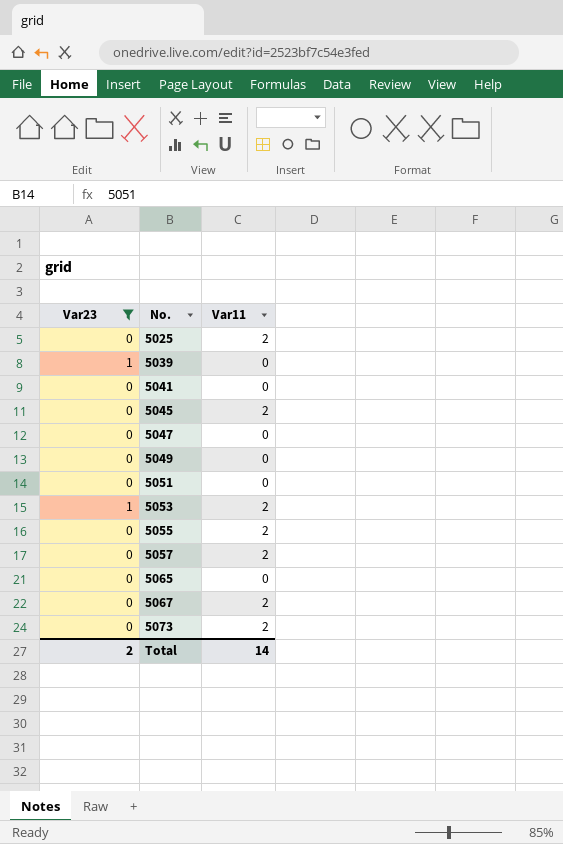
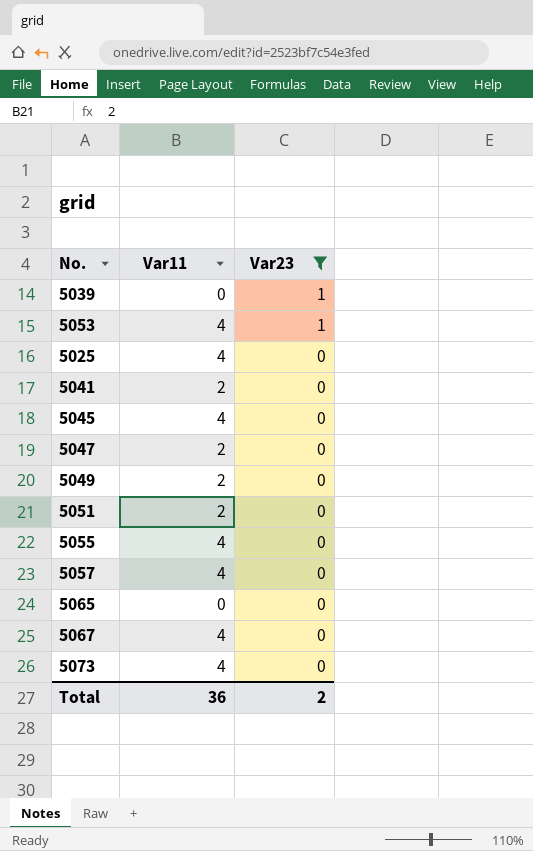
row order: No. ascending -> Var23 descending
column Var23 | position: 1 -> 3
5053 | Var11: 2 -> 4
5025 | Var11: 2 -> 4
5041 | Var11: 0 -> 2
5045 | Var11: 2 -> 4
5047 | Var11: 0 -> 2
5049 | Var11: 0 -> 2
5051 | Var11: 0 -> 2
5055 | Var11: 2 -> 4
5057 | Var11: 2 -> 4
5067 | Var11: 2 -> 4
5073 | Var11: 2 -> 4
Total | Var11: 14 -> 36

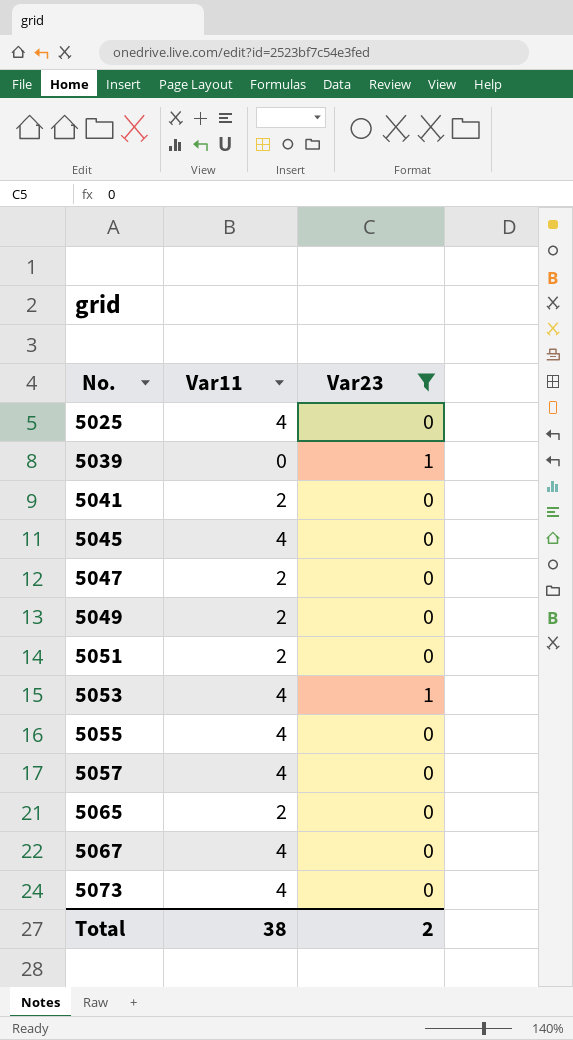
row order: Var23 descending -> No. ascending
5065 | Var11: 0 -> 2
Total | Var11: 36 -> 38

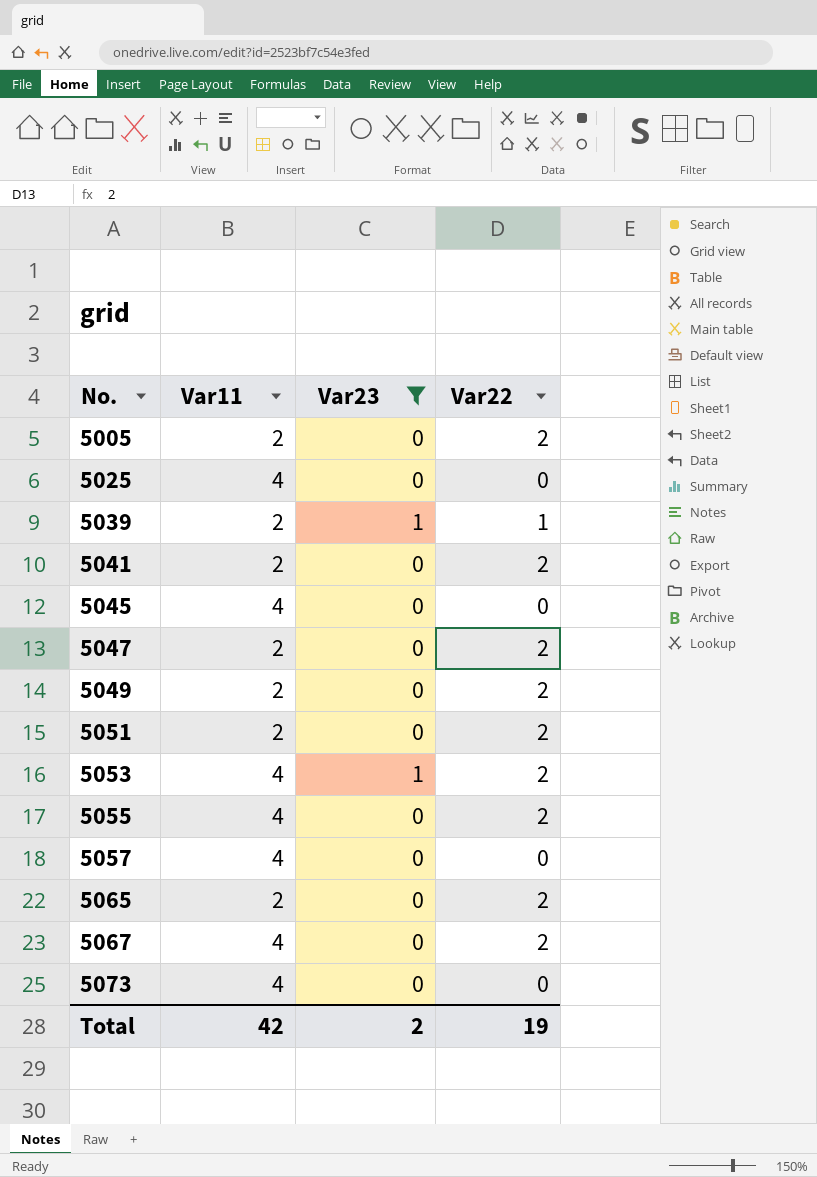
column Var22 | position: none -> 4
row 5005: none -> 2 | 0 | 2
5039 | Var11: 0 -> 2
Total | Var11: 38 -> 42

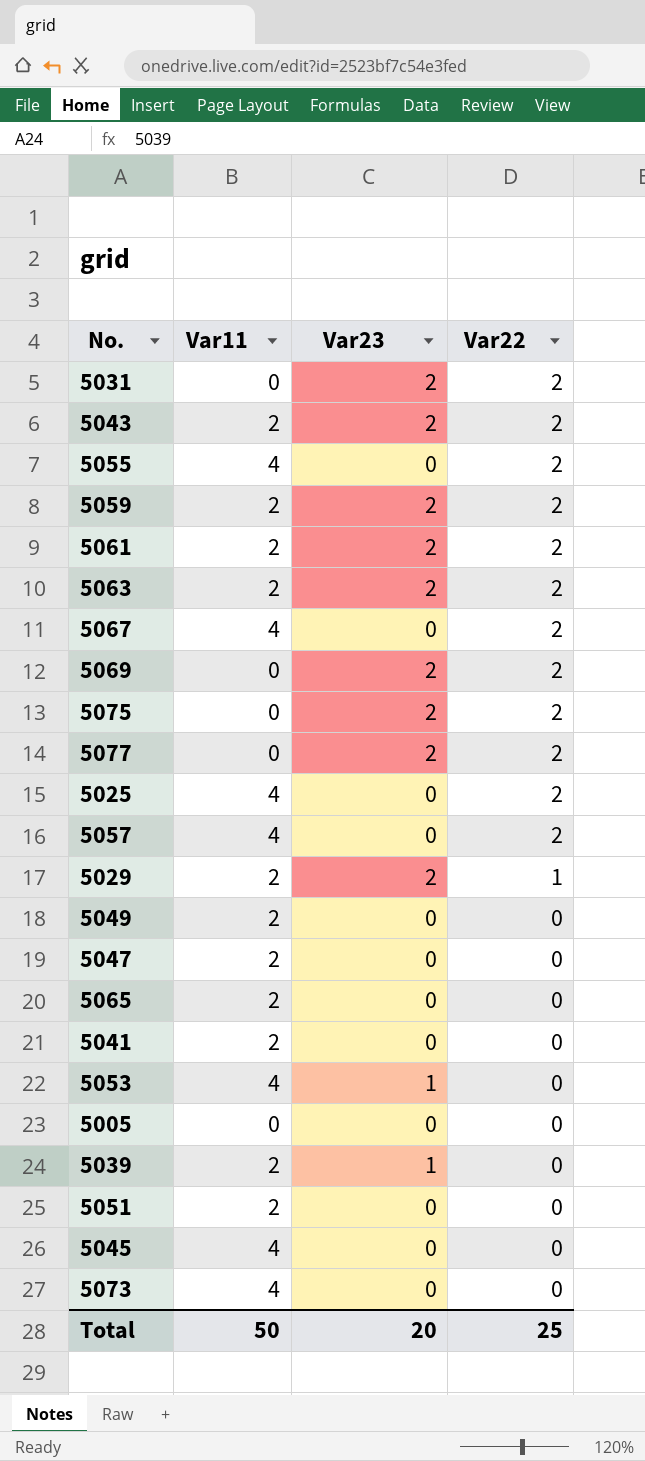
filter: Var23 != 2 -> none
row order: No. ascending -> Var22 descending
5025 | Var22: 0 -> 2
5057 | Var22: 0 -> 2
5049 | Var22: 2 -> 0
5047 | Var22: 2 -> 0
5065 | Var22: 2 -> 0
5041 | Var22: 2 -> 0
5053 | Var22: 2 -> 0
5005 | Var11: 2 -> 0
5005 | Var22: 2 -> 0
5039 | Var22: 1 -> 0
5051 | Var22: 2 -> 0
Total | Var11: 42 -> 50
Total | Var23: 2 -> 20
Total | Var22: 19 -> 25

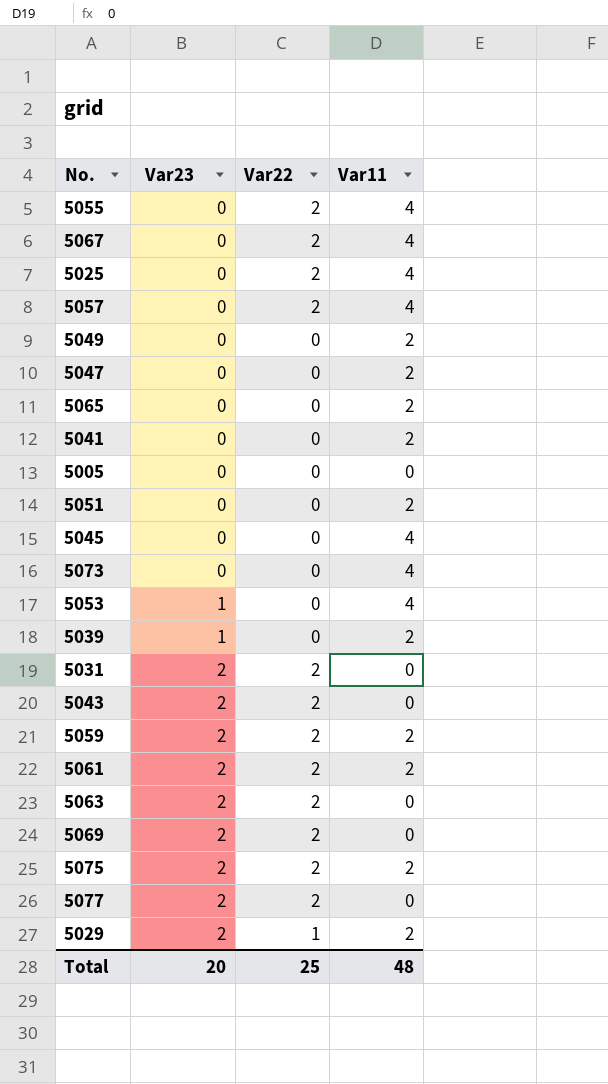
row order: Var22 descending -> Var23 ascending
column Var11 | position: 2 -> 4
5043 | Var11: 2 -> 0
5063 | Var11: 2 -> 0
5075 | Var11: 0 -> 2
Total | Var11: 50 -> 48

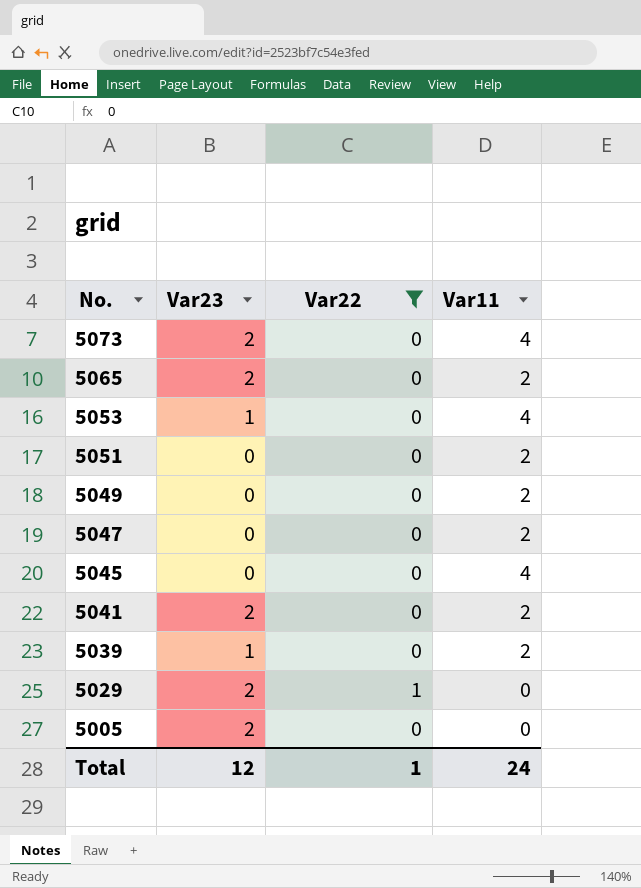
filter: none -> Var22 != 2
row order: Var23 ascending -> No. descending
5073 | Var23: 0 -> 2
5065 | Var23: 0 -> 2
5041 | Var23: 0 -> 2
5029 | Var11: 2 -> 0
5005 | Var23: 0 -> 2
Total | Var23: 20 -> 12
Total | Var22: 25 -> 1
Total | Var11: 48 -> 24

